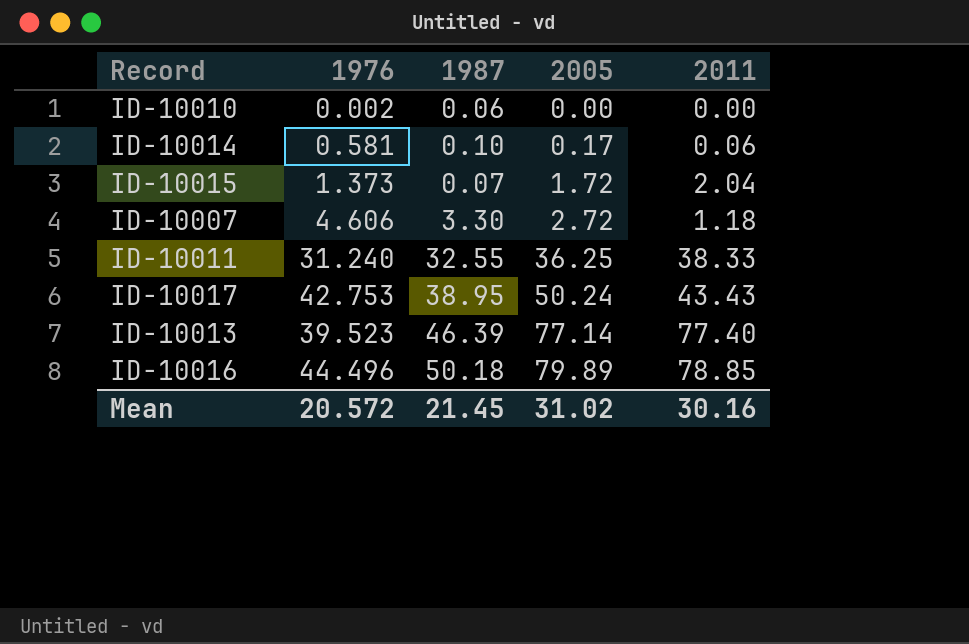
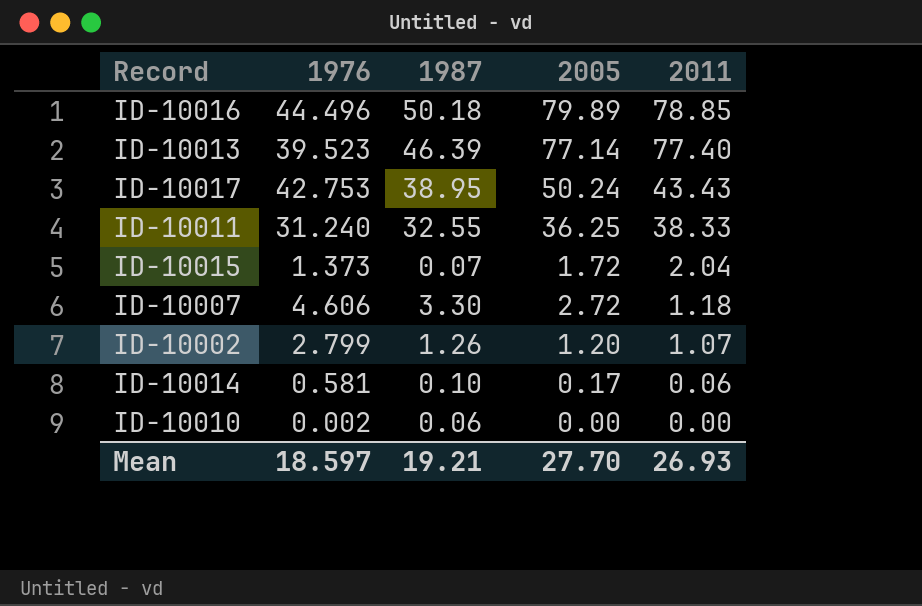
row order: 2005 ascending -> 2011 descending
row ID-10002: none -> 2.799 | 1.26 | 1.20 | 1.07
Mean | 1976: 20.572 -> 18.597
Mean | 1987: 21.45 -> 19.21
Mean | 2005: 31.02 -> 27.70
Mean | 2011: 30.16 -> 26.93

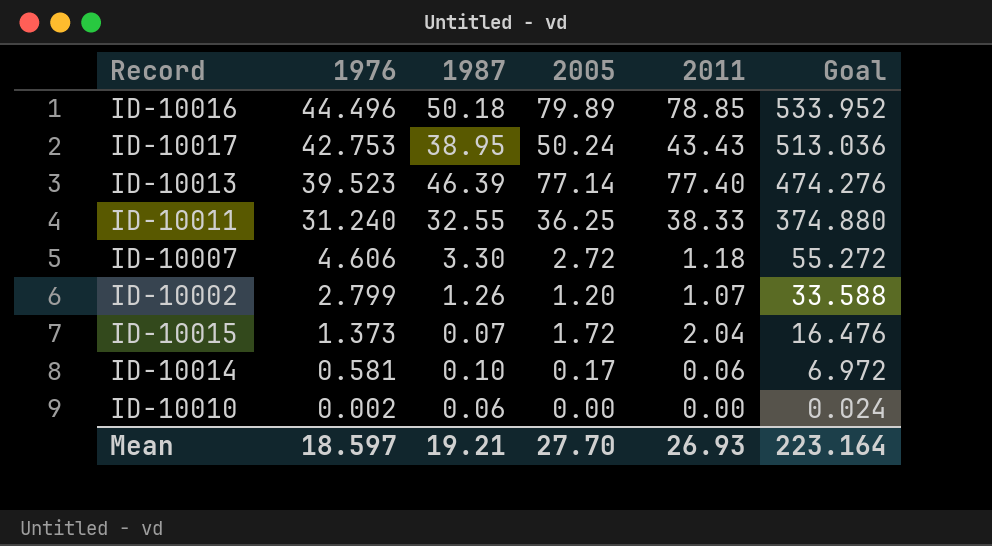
row order: 2011 descending -> 1976 descending
column Goal | formula: none -> [1976] * 12

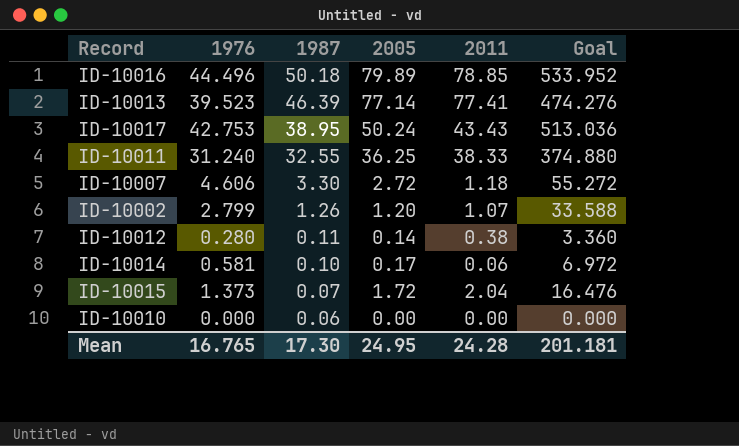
row order: 1976 descending -> 1987 descending
ID-10013 | 2011: 77.40 -> 77.41
row ID-10012: none -> 0.280 | 0.11 | 0.14 | 0.38 | 3.360
ID-10010 | 1976: 0.002 -> 0.000
ID-10010 | Goal: 0.024 -> 0.000
Mean | 1976: 18.597 -> 16.765
Mean | 1987: 19.21 -> 17.30
Mean | 2005: 27.70 -> 24.95
Mean | 2011: 26.93 -> 24.28
Mean | Goal: 223.164 -> 201.181

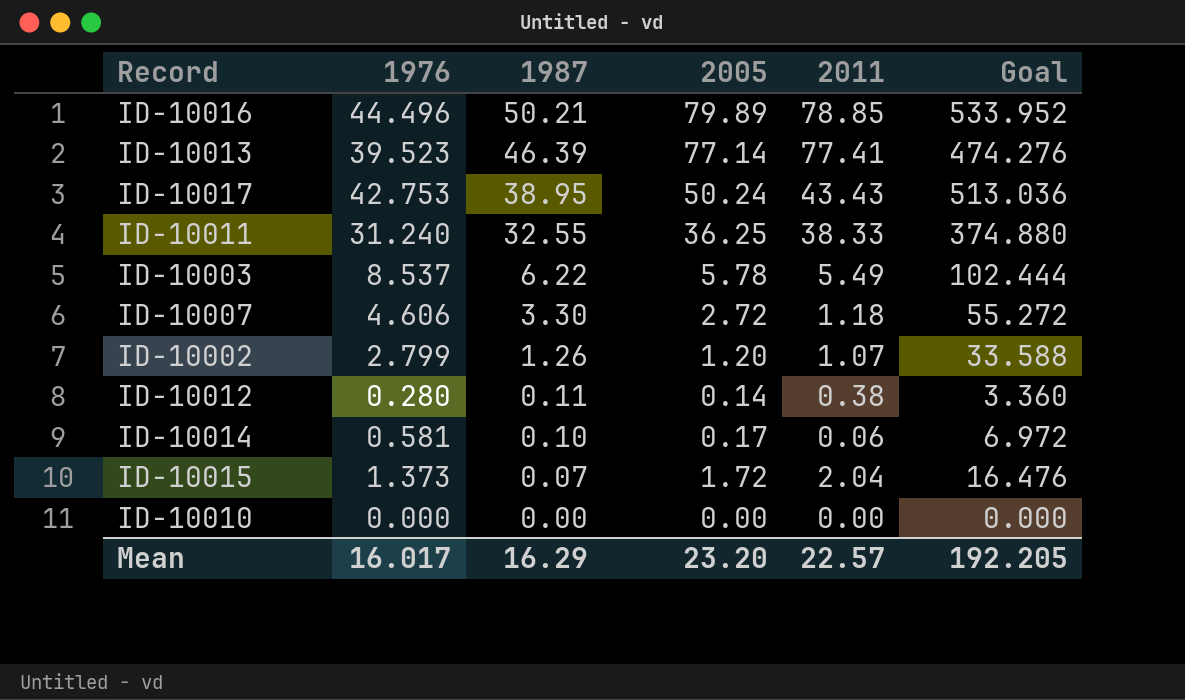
ID-10016 | 1987: 50.18 -> 50.21
row ID-10003: none -> 8.537 | 6.22 | 5.78 | 5.49 | 102.444
ID-10010 | 1987: 0.06 -> 0.00
Mean | 1976: 16.765 -> 16.017
Mean | 1987: 17.30 -> 16.29
Mean | 2005: 24.95 -> 23.20
Mean | 2011: 24.28 -> 22.57
Mean | Goal: 201.181 -> 192.205

